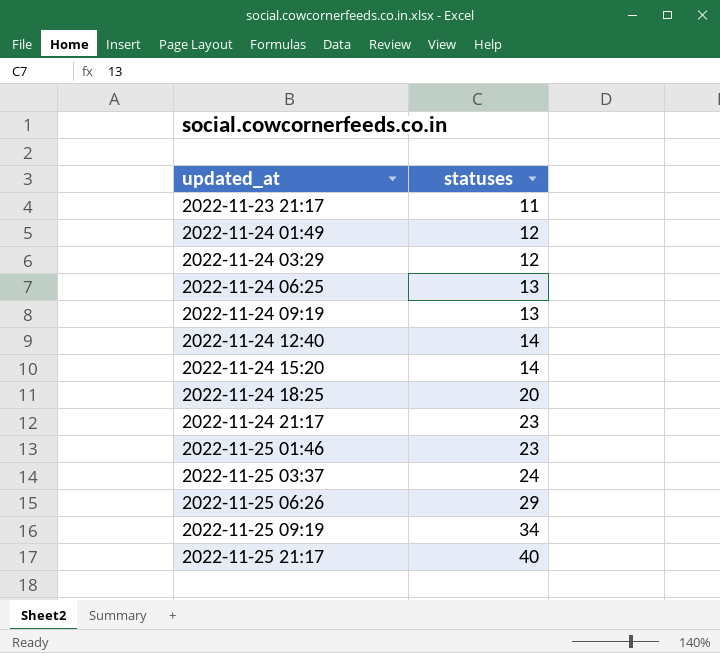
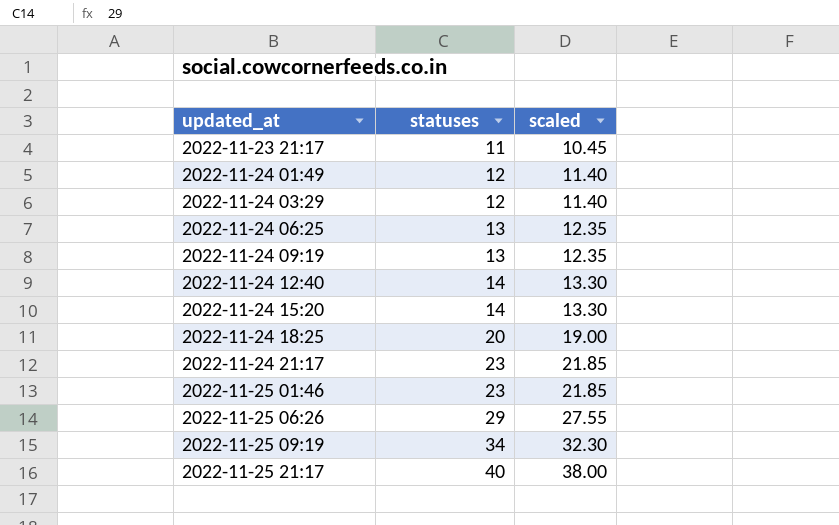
column scaled | formula: none -> [statuses] * 0.95
row 2022-11-25 03:37: 24 -> none

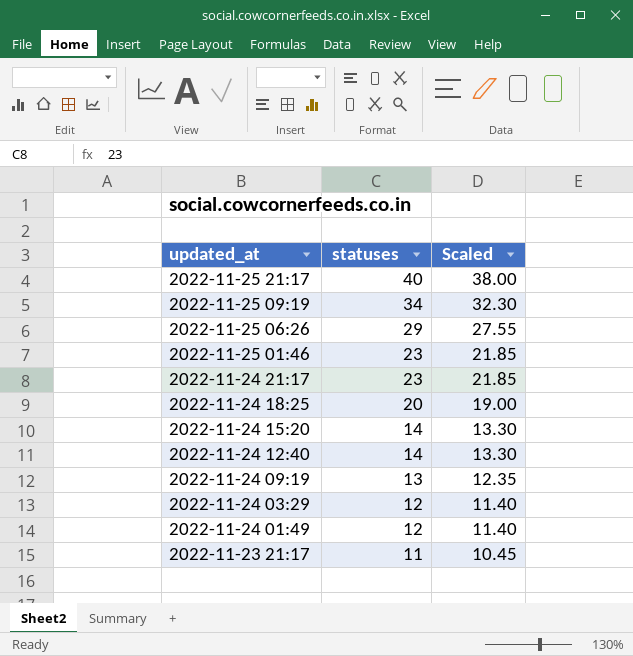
row order: updated_at ascending -> updated_at descending
column name: scaled -> Scaled
row 2022-11-24 06:25: 13 | 12.35 -> none

